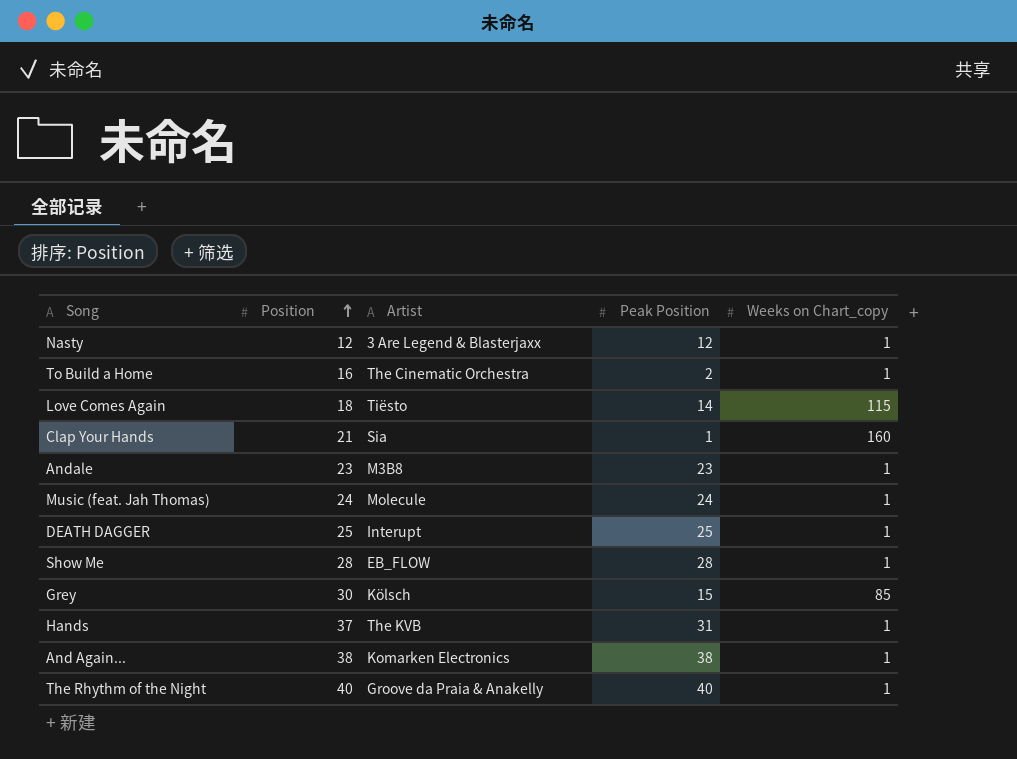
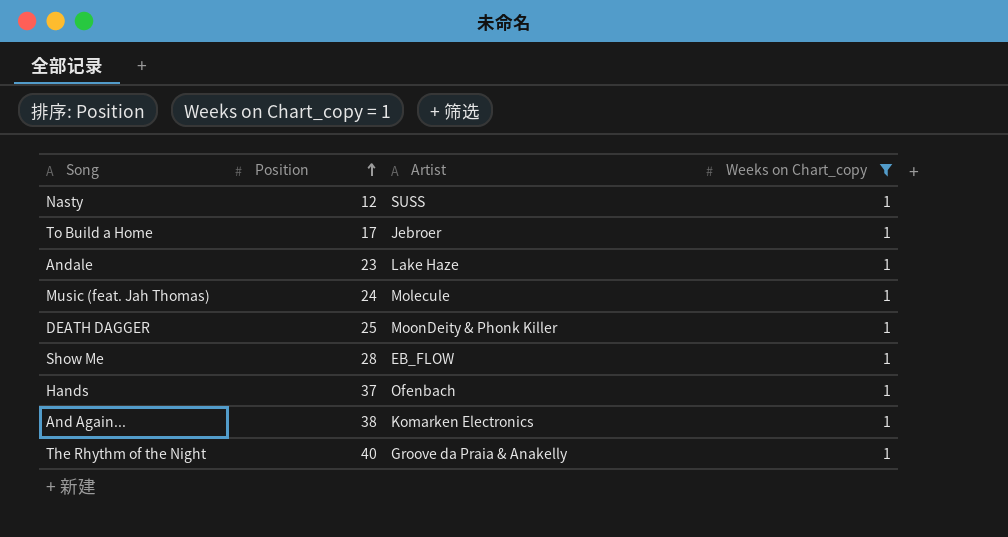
filter: none -> Weeks on Chart_copy = 1
column Peak Position | position: 4 -> none
Nasty | Artist: 3 Are Legend & Blasterjaxx -> SUSS
To Build a Home | Position: 16 -> 17
To Build a Home | Artist: The Cinematic Orchestra -> Jebroer
Andale | Artist: M3B8 -> Lake Haze
DEATH DAGGER | Artist: Interupt -> MoonDeity & Phonk Killer
Hands | Artist: The KVB -> Ofenbach

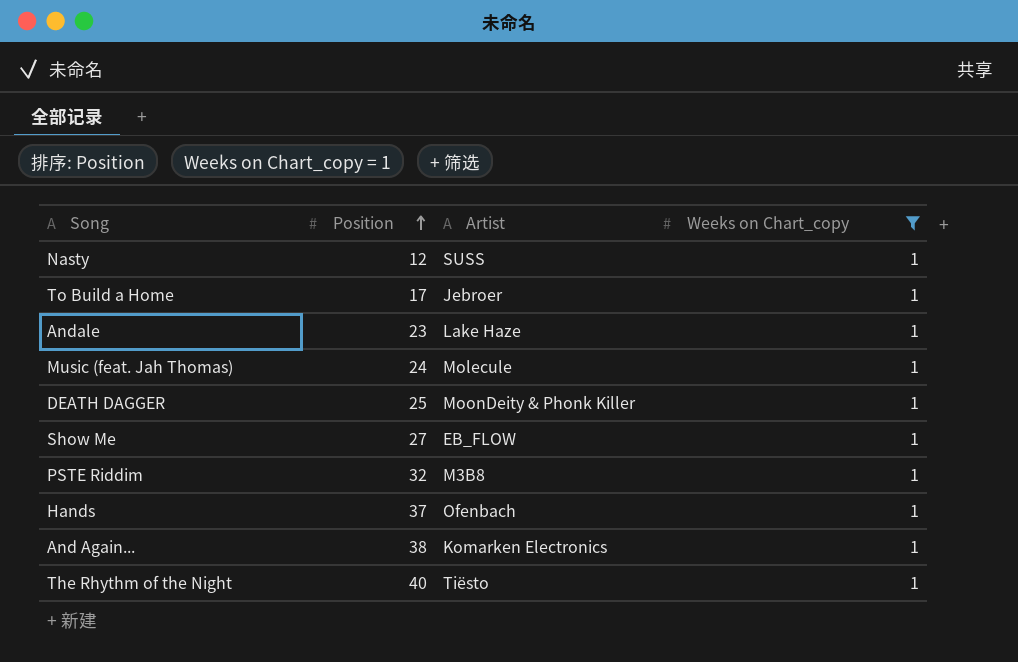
Show Me | Position: 28 -> 27
row PSTE Riddim: none -> 32 | M3B8 | 1
The Rhythm of the Night | Artist: Groove da Praia & Anakelly -> Tiësto

